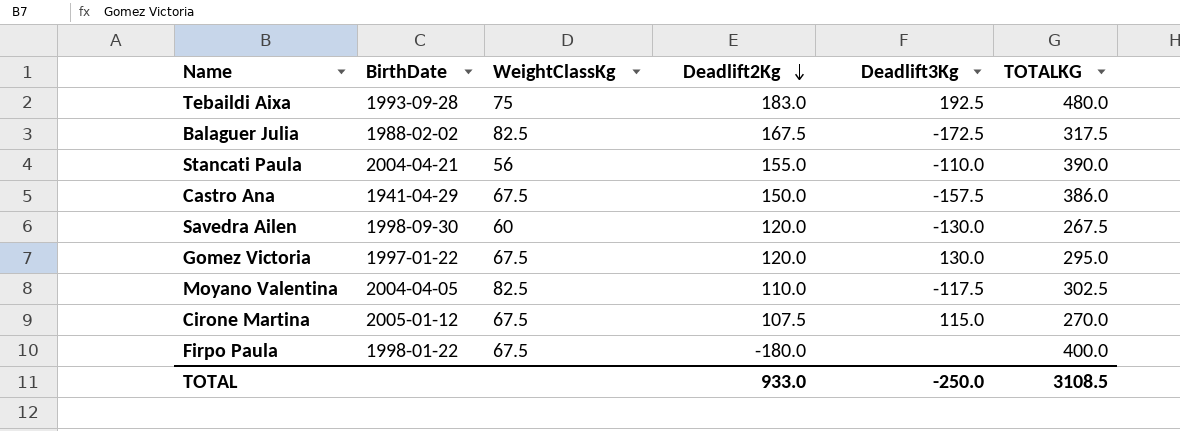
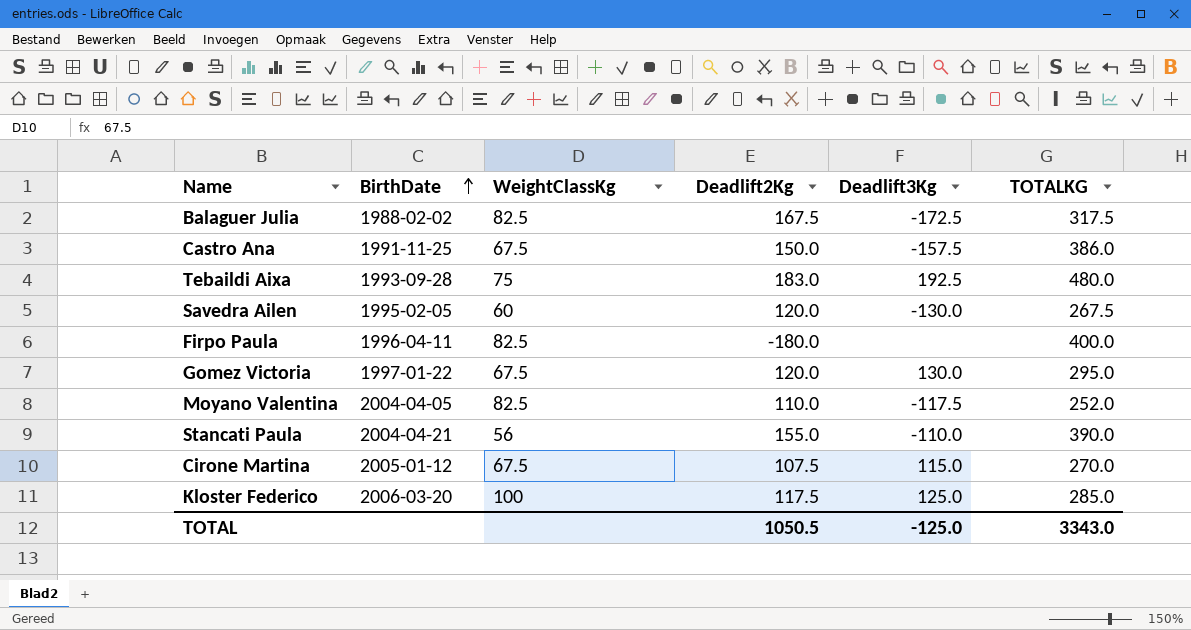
row order: Deadlift2Kg descending -> BirthDate ascending
Castro Ana | BirthDate: 1941-04-29 -> 1991-11-25
Savedra Ailen | BirthDate: 1998-09-30 -> 1995-02-05
Firpo Paula | BirthDate: 1998-01-22 -> 1996-04-11
Firpo Paula | WeightClassKg: 67.5 -> 82.5
Moyano Valentina | TOTALKG: 302.5 -> 252.0
row Kloster Federico: none -> 2006-03-20 | 100 | 117.5 | 125.0 | 285.0
TOTAL | Deadlift2Kg: 933.0 -> 1050.5
TOTAL | Deadlift3Kg: -250.0 -> -125.0
TOTAL | TOTALKG: 3108.5 -> 3343.0

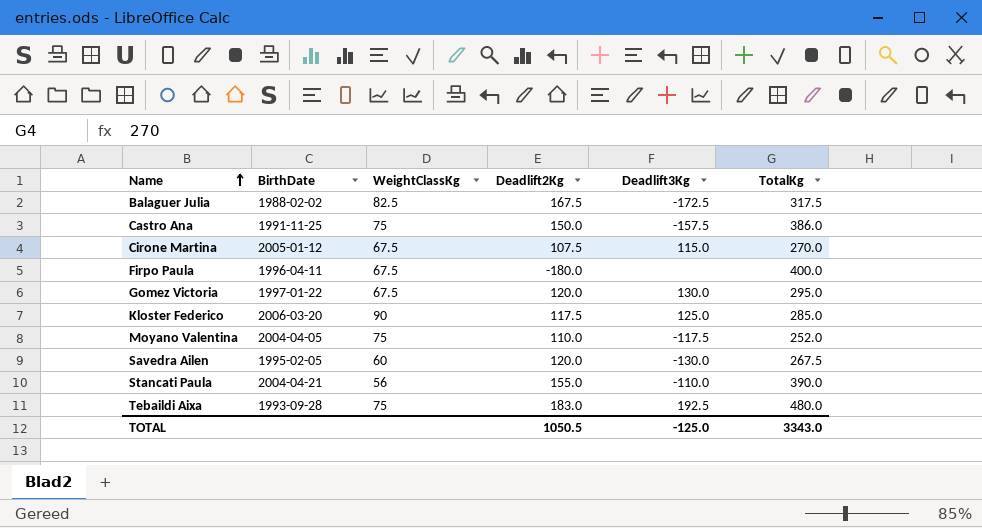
row order: BirthDate ascending -> Name ascending
column name: TOTALKG -> TotalKg
Castro Ana | WeightClassKg: 67.5 -> 75
Firpo Paula | WeightClassKg: 82.5 -> 67.5
Kloster Federico | WeightClassKg: 100 -> 90
Moyano Valentina | WeightClassKg: 82.5 -> 75

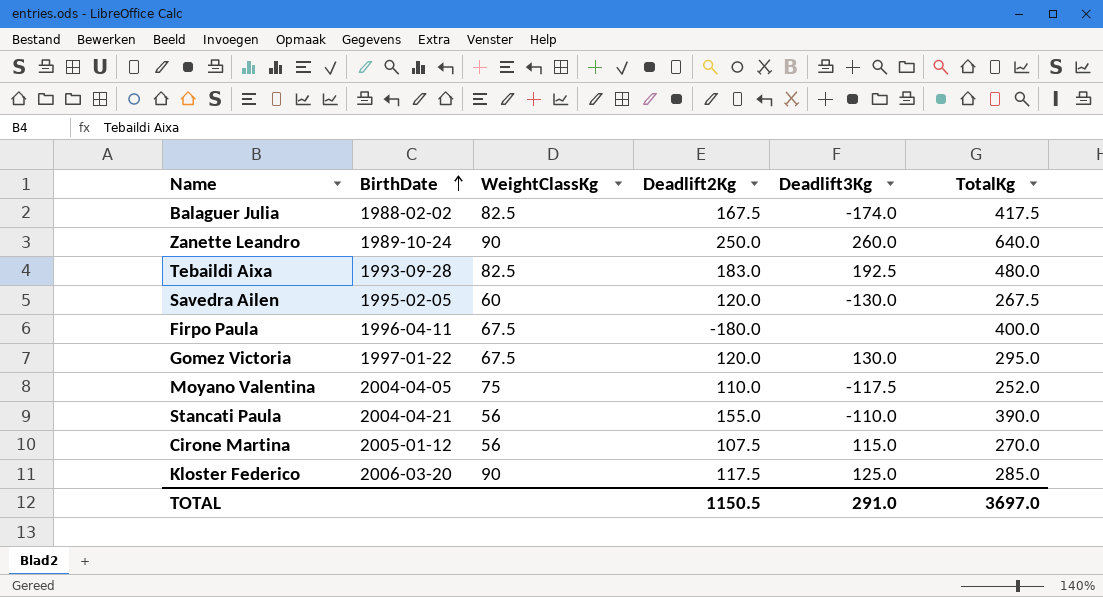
row order: Name ascending -> BirthDate ascending
row Castro Ana: 1991-11-25 | 75 | 150.0 | -157.5 | 386.0 -> none
Balaguer Julia | Deadlift3Kg: -172.5 -> -174.0
Balaguer Julia | TotalKg: 317.5 -> 417.5
row Zanette Leandro: none -> 1989-10-24 | 90 | 250.0 | 260.0 | 640.0
Tebaildi Aixa | WeightClassKg: 75 -> 82.5
Cirone Martina | WeightClassKg: 67.5 -> 56
TOTAL | Deadlift2Kg: 1050.5 -> 1150.5
TOTAL | Deadlift3Kg: -125.0 -> 291.0
TOTAL | TotalKg: 3343.0 -> 3697.0

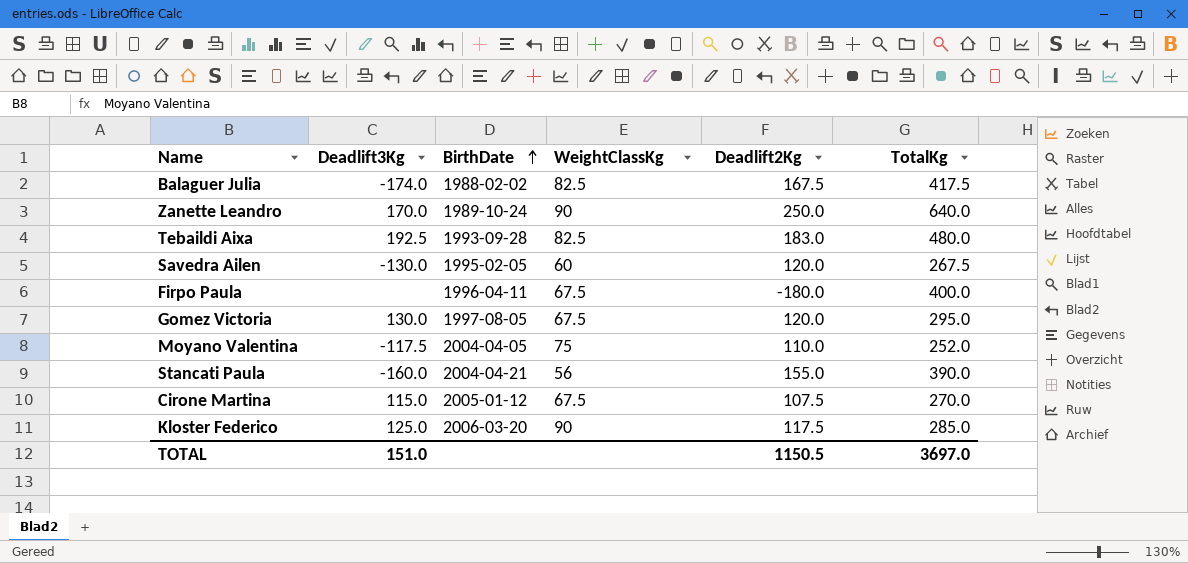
column Deadlift3Kg | position: 5 -> 2
Zanette Leandro | Deadlift3Kg: 260.0 -> 170.0
Gomez Victoria | BirthDate: 1997-01-22 -> 1997-08-05
Stancati Paula | Deadlift3Kg: -110.0 -> -160.0
Cirone Martina | WeightClassKg: 56 -> 67.5
TOTAL | Deadlift3Kg: 291.0 -> 151.0

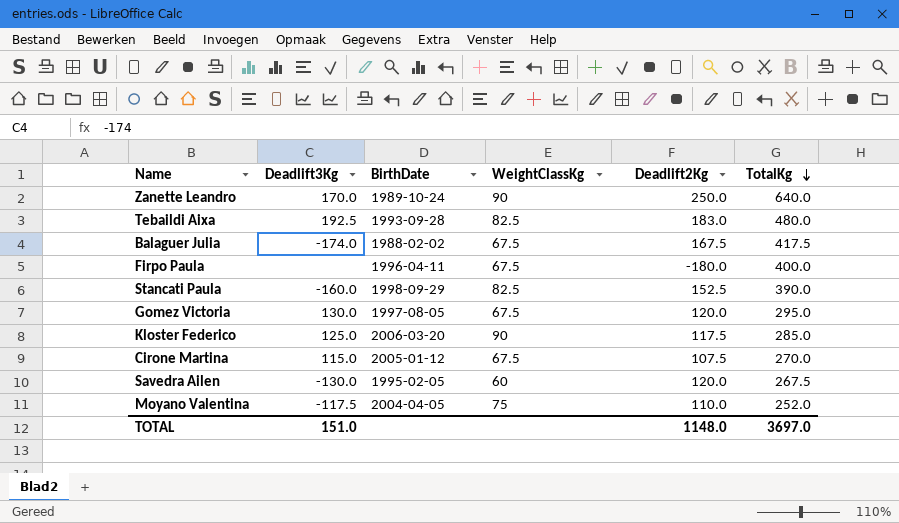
row order: BirthDate ascending -> TotalKg descending
Balaguer Julia | WeightClassKg: 82.5 -> 67.5
Stancati Paula | BirthDate: 2004-04-21 -> 1998-09-29
Stancati Paula | WeightClassKg: 56 -> 82.5
Stancati Paula | Deadlift2Kg: 155.0 -> 152.5
TOTAL | Deadlift2Kg: 1150.5 -> 1148.0

